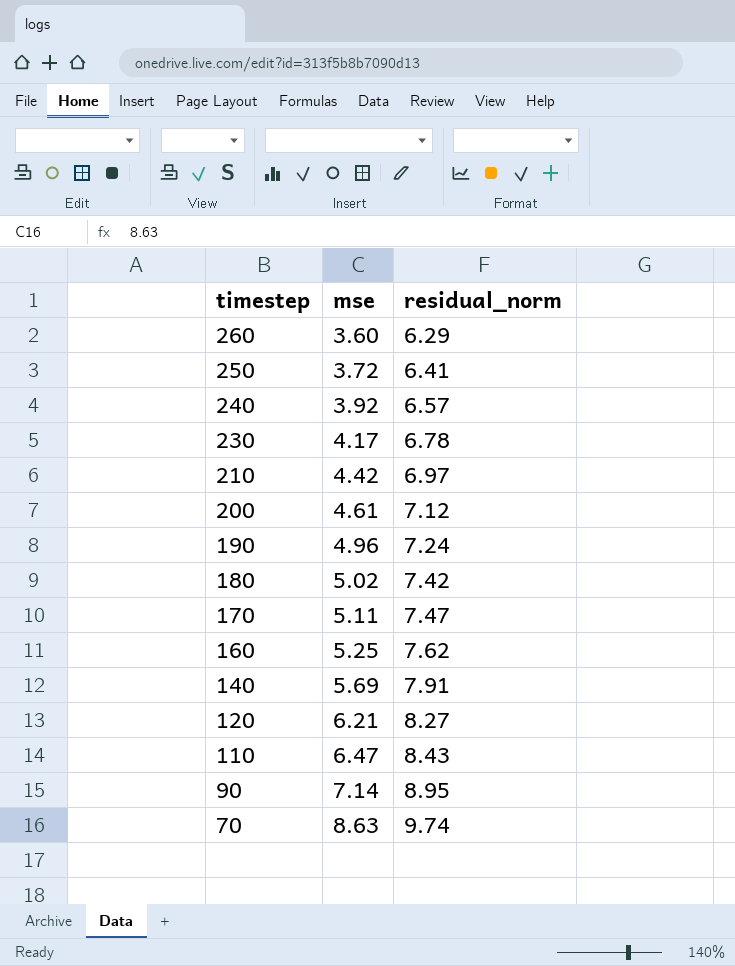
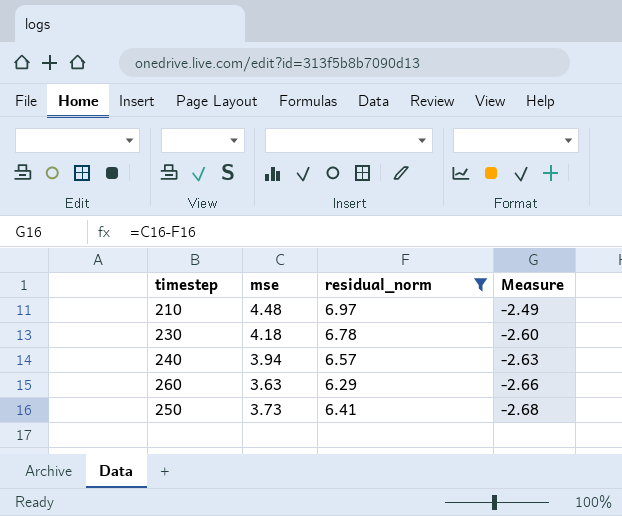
filter: none -> residual_norm <= 6.97
row order: timestep descending -> Measure descending
column Measure | formula: none -> [mse] - [residual_norm]
210 | mse: 4.42 -> 4.48
230 | mse: 4.17 -> 4.18
240 | mse: 3.92 -> 3.94
260 | mse: 3.60 -> 3.63
250 | mse: 3.72 -> 3.73

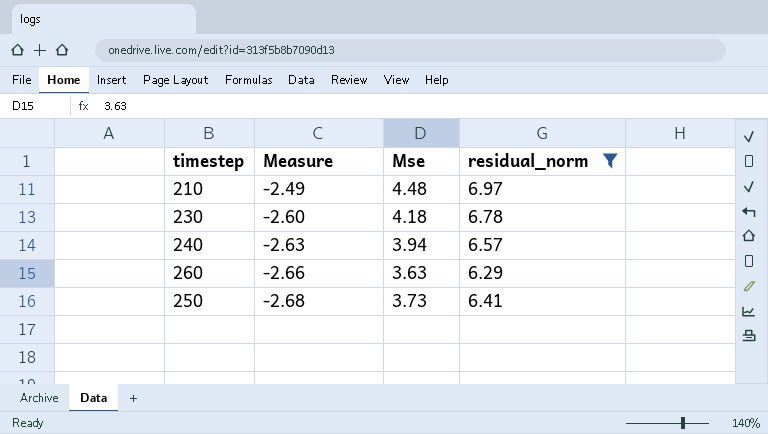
column Measure | position: 4 -> 2
column name: mse -> Mse

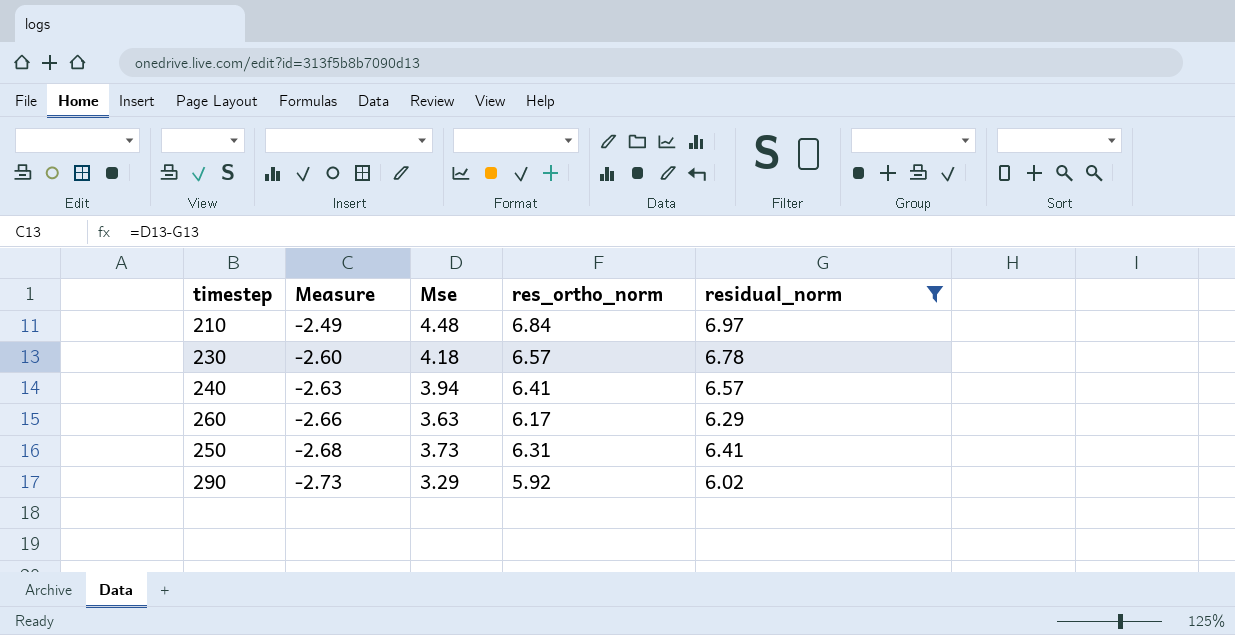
column res_ortho_norm | position: none -> 4
row 290: none -> -2.73 | 3.29 | 5.92 | 6.02

